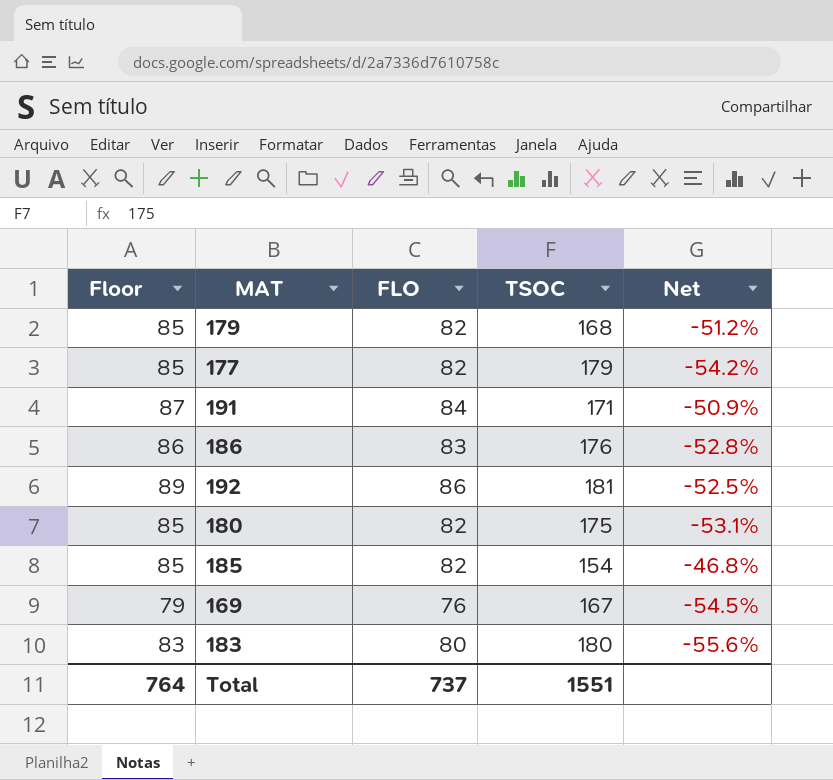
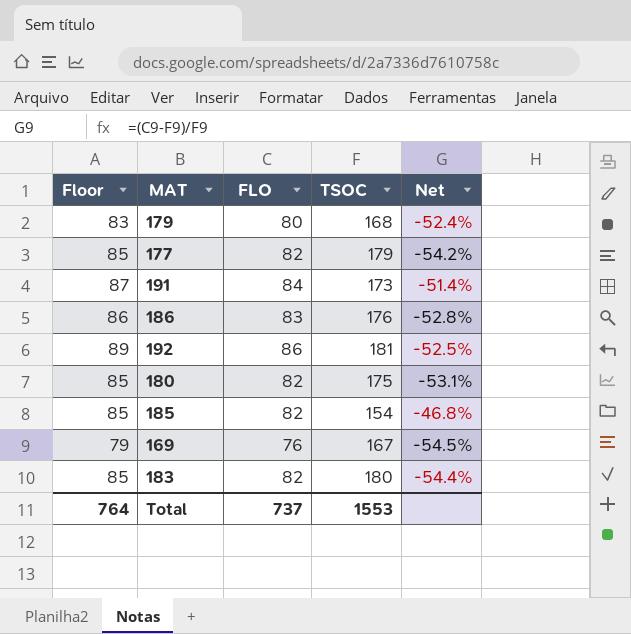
179 | Floor: 85 -> 83
179 | FLO: 82 -> 80
179 | Net: -51.2% -> -52.4%
191 | TSOC: 171 -> 173
191 | Net: -50.9% -> -51.4%
183 | Floor: 83 -> 85
183 | FLO: 80 -> 82
183 | Net: -55.6% -> -54.4%
Total | TSOC: 1551 -> 1553

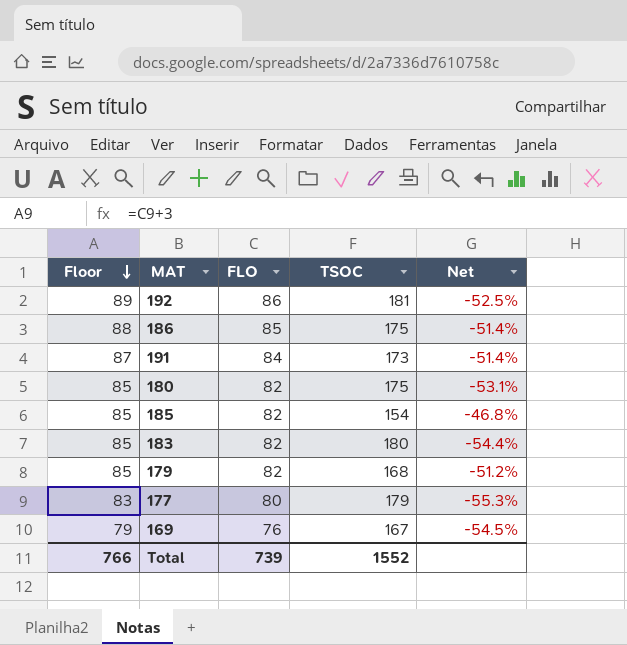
row order: none -> Floor descending
186 | Floor: 86 -> 88
186 | FLO: 83 -> 85
186 | TSOC: 176 -> 175
186 | Net: -52.8% -> -51.4%
179 | Floor: 83 -> 85
179 | FLO: 80 -> 82
179 | Net: -52.4% -> -51.2%
177 | Floor: 85 -> 83
177 | FLO: 82 -> 80
177 | Net: -54.2% -> -55.3%
Total | Floor: 764 -> 766
Total | FLO: 737 -> 739
Total | TSOC: 1553 -> 1552

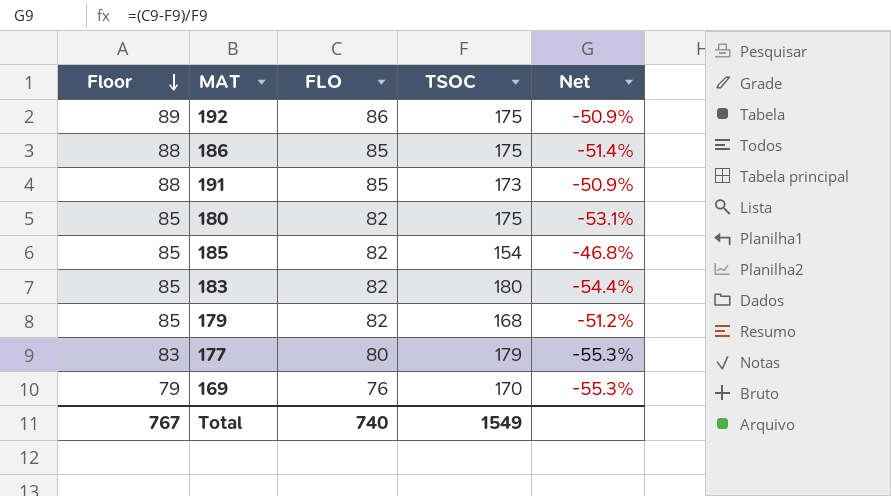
192 | TSOC: 181 -> 175
192 | Net: -52.5% -> -50.9%
191 | Floor: 87 -> 88
191 | FLO: 84 -> 85
191 | Net: -51.4% -> -50.9%
169 | TSOC: 167 -> 170
169 | Net: -54.5% -> -55.3%
Total | Floor: 766 -> 767
Total | FLO: 739 -> 740
Total | TSOC: 1552 -> 1549

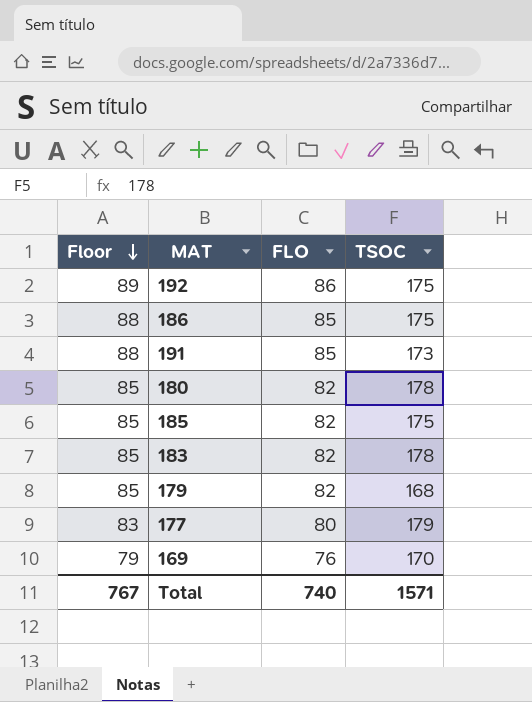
column Net | formula: ([FLO] - [TSOC]) / [TSOC] -> none
180 | TSOC: 175 -> 178
185 | TSOC: 154 -> 175
183 | TSOC: 180 -> 178
Total | TSOC: 1549 -> 1571

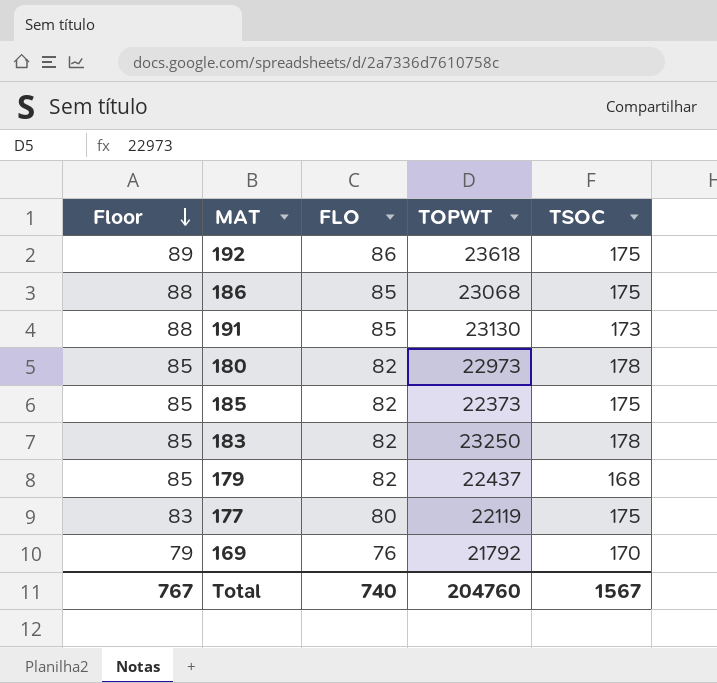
column TOPWT | position: none -> 4
177 | TSOC: 179 -> 175
Total | TSOC: 1571 -> 1567

